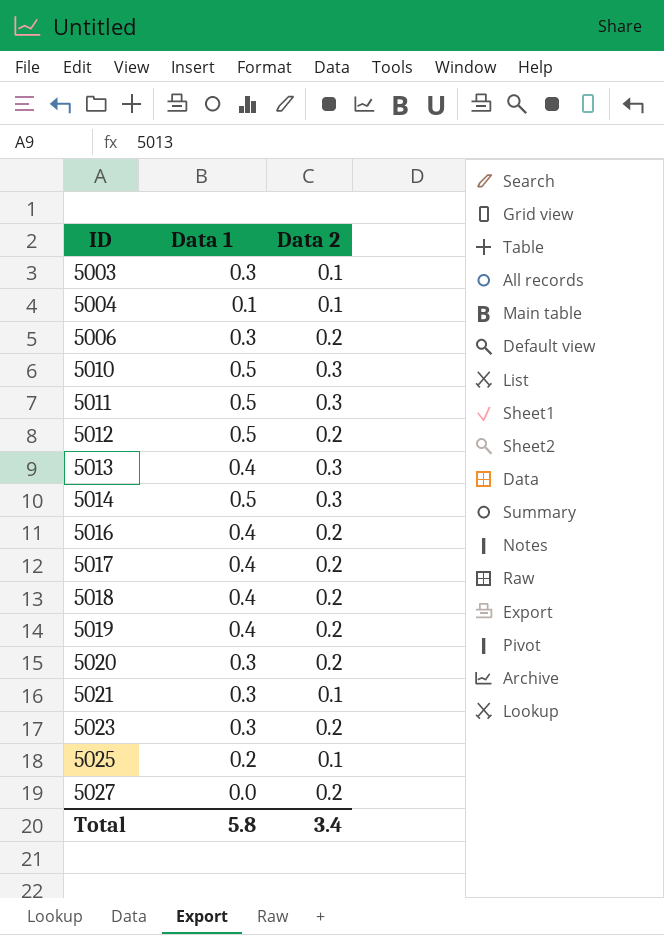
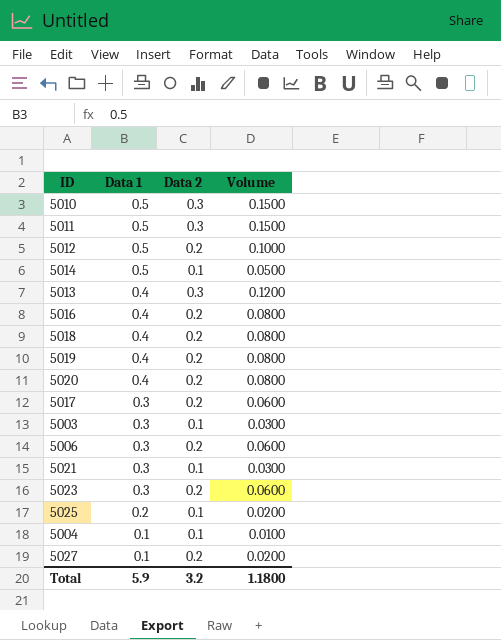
row order: ID ascending -> Data 1 descending
column Volume | formula: none -> [Data 1] * [Data 2]
5014 | Data 2: 0.3 -> 0.1
5020 | Data 1: 0.3 -> 0.4
5017 | Data 1: 0.4 -> 0.3
5027 | Data 1: 0.0 -> 0.1
Total | Data 1: 5.8 -> 5.9
Total | Data 2: 3.4 -> 3.2

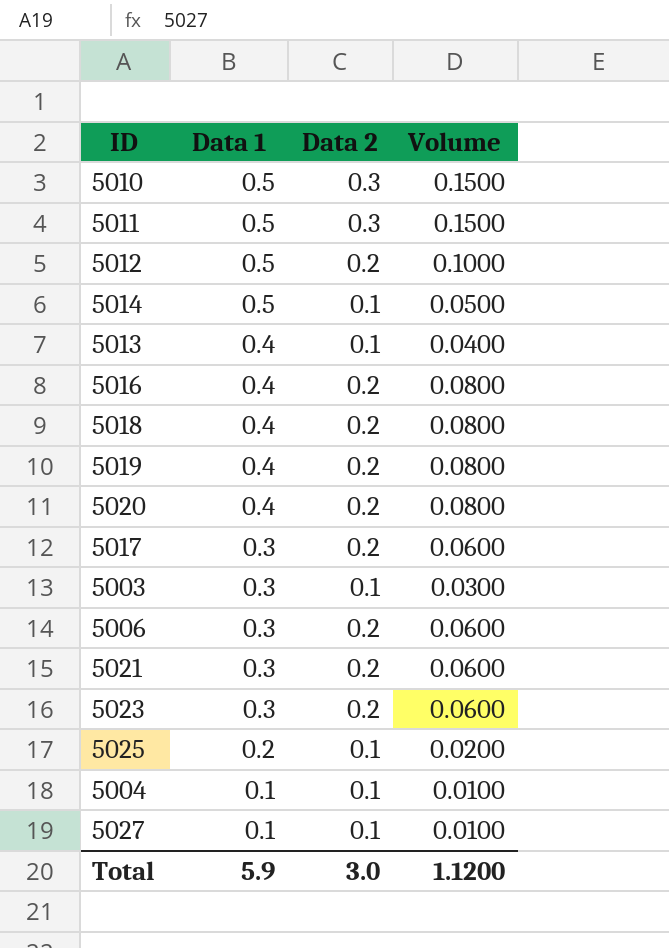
5013 | Data 2: 0.3 -> 0.1
5013 | Volume: 0.1200 -> 0.0400
5021 | Data 2: 0.1 -> 0.2
5021 | Volume: 0.0300 -> 0.0600
5027 | Data 2: 0.2 -> 0.1
5027 | Volume: 0.0200 -> 0.0100
Total | Data 2: 3.2 -> 3.0
Total | Volume: 1.1800 -> 1.1200

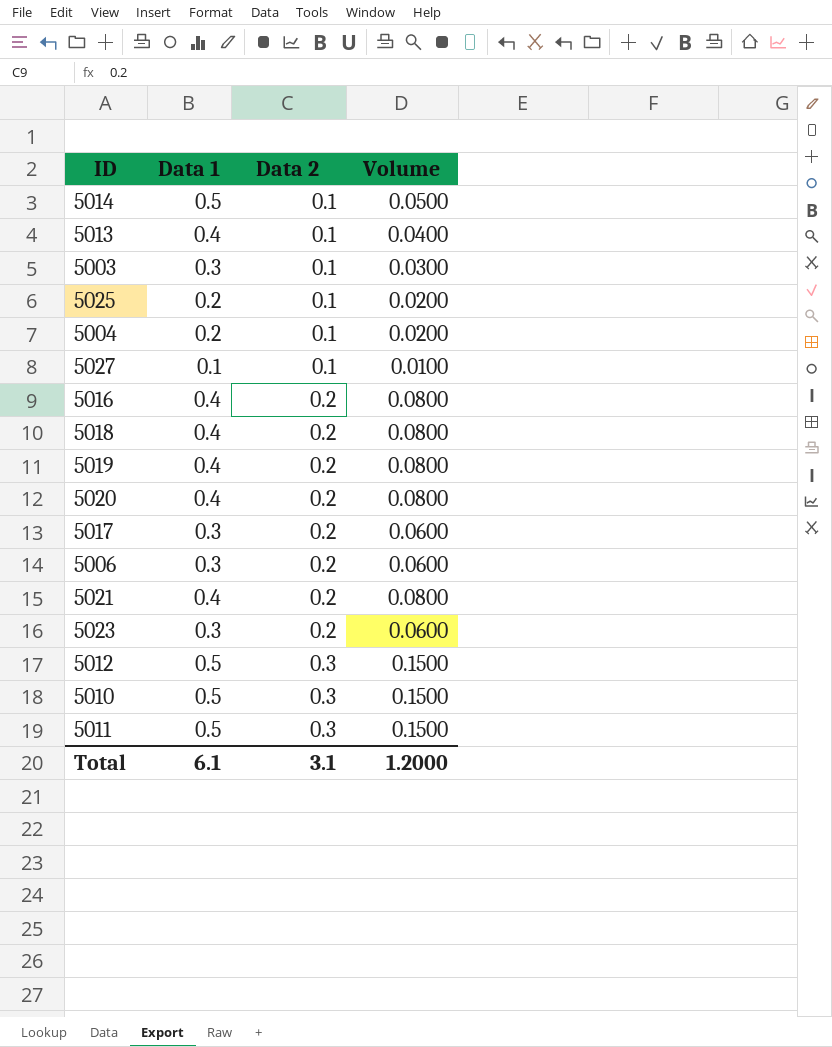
row order: Data 1 descending -> Data 2 ascending
5004 | Data 1: 0.1 -> 0.2
5004 | Volume: 0.0100 -> 0.0200
5021 | Data 1: 0.3 -> 0.4
5021 | Volume: 0.0600 -> 0.0800
5012 | Data 2: 0.2 -> 0.3
5012 | Volume: 0.1000 -> 0.1500
Total | Data 1: 5.9 -> 6.1
Total | Data 2: 3.0 -> 3.1
Total | Volume: 1.1200 -> 1.2000

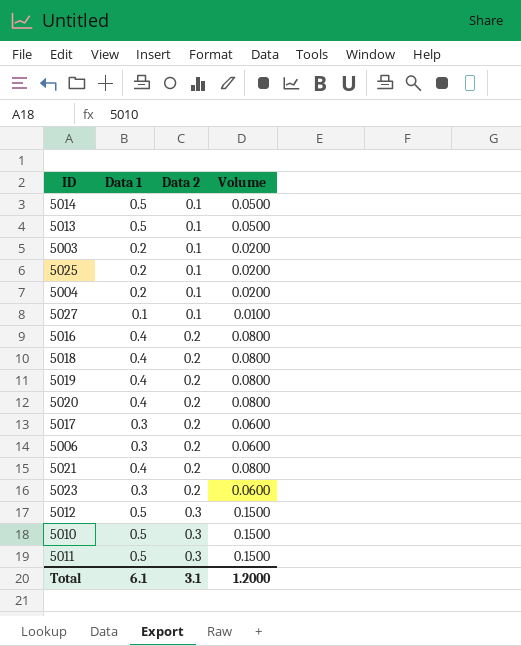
5013 | Data 1: 0.4 -> 0.5
5013 | Volume: 0.0400 -> 0.0500
5003 | Data 1: 0.3 -> 0.2
5003 | Volume: 0.0300 -> 0.0200

